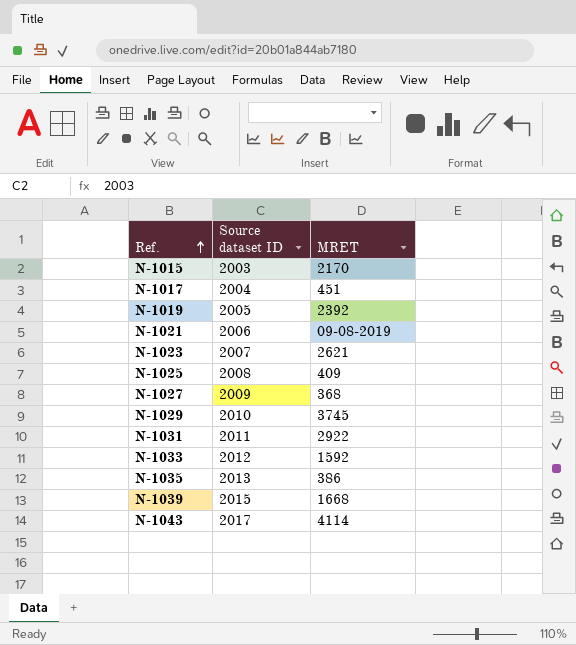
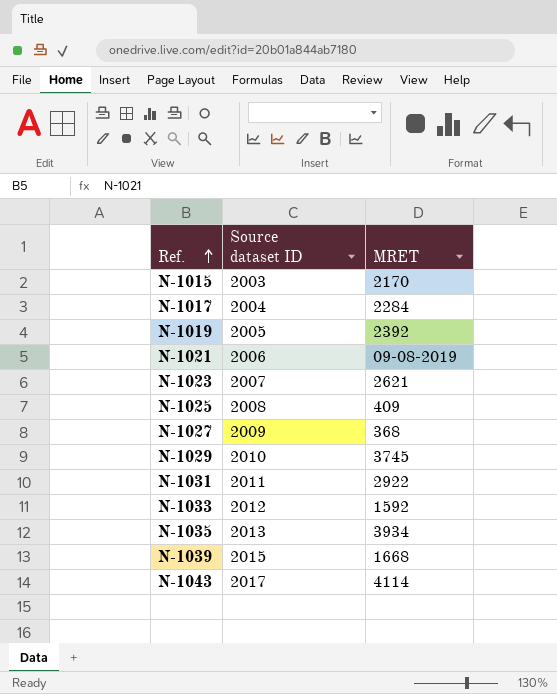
N-1017 | MRET: 451 -> 2284
N-1035 | MRET: 386 -> 3934

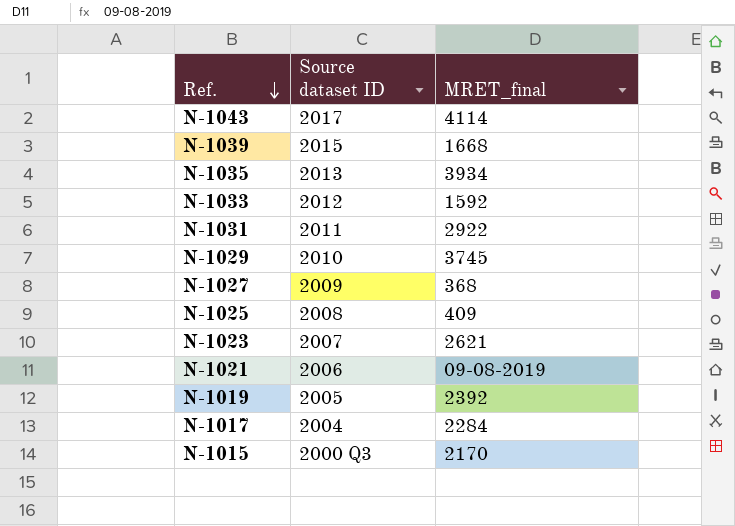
row order: Ref. ascending -> Ref. descending
column name: MRET -> MRET_final
N-1015 | Source dataset ID: 2003 -> 2000 Q3

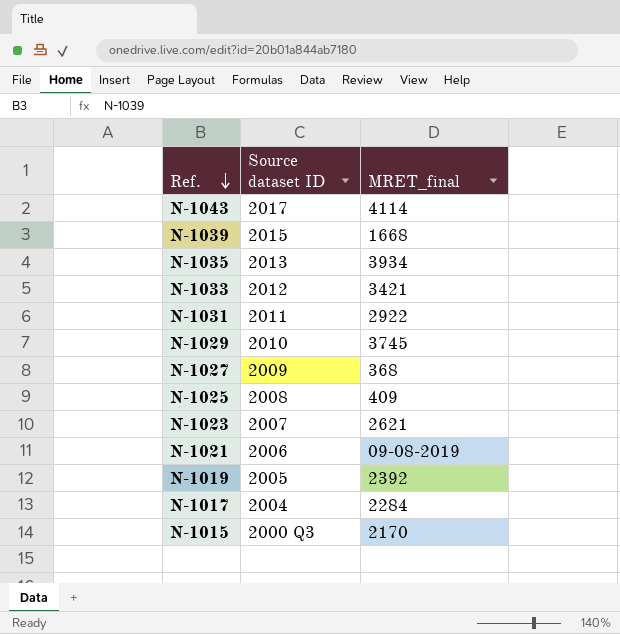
N-1033 | MRET_final: 1592 -> 3421

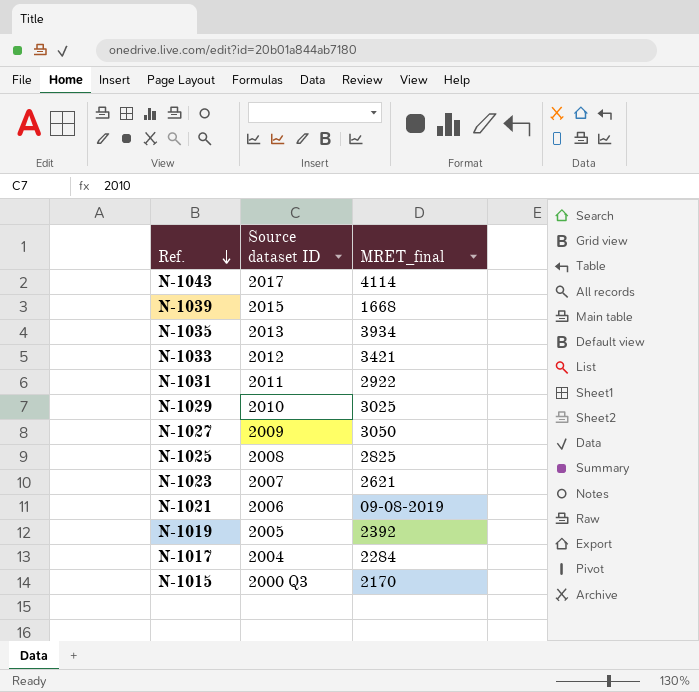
N-1029 | MRET_final: 3745 -> 3025
N-1027 | MRET_final: 368 -> 3050
N-1025 | MRET_final: 409 -> 2825

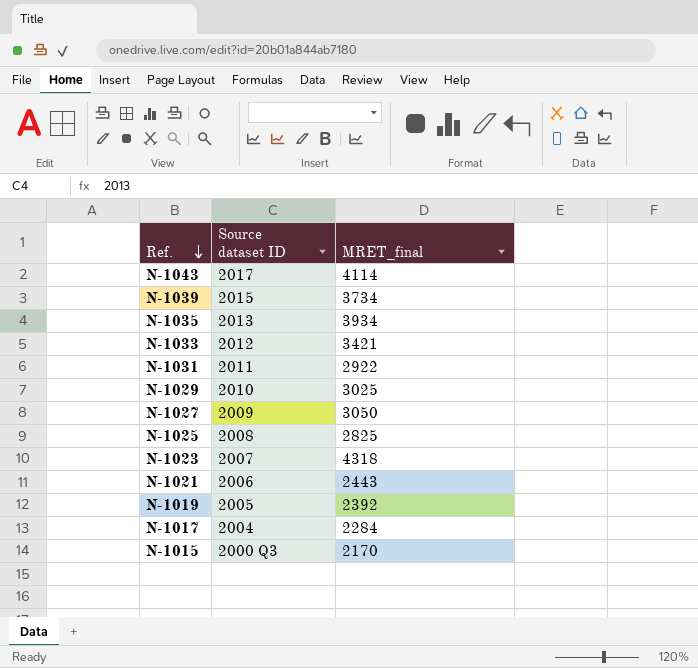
N-1039 | MRET_final: 1668 -> 3734
N-1023 | MRET_final: 2621 -> 4318
N-1021 | MRET_final: 09-08-2019 -> 2443

